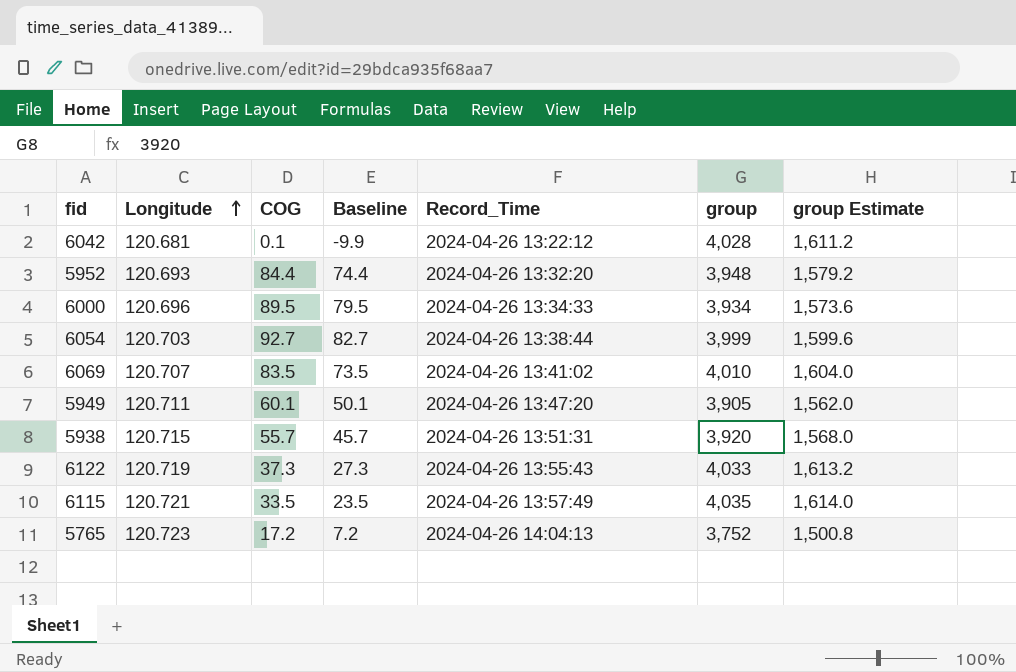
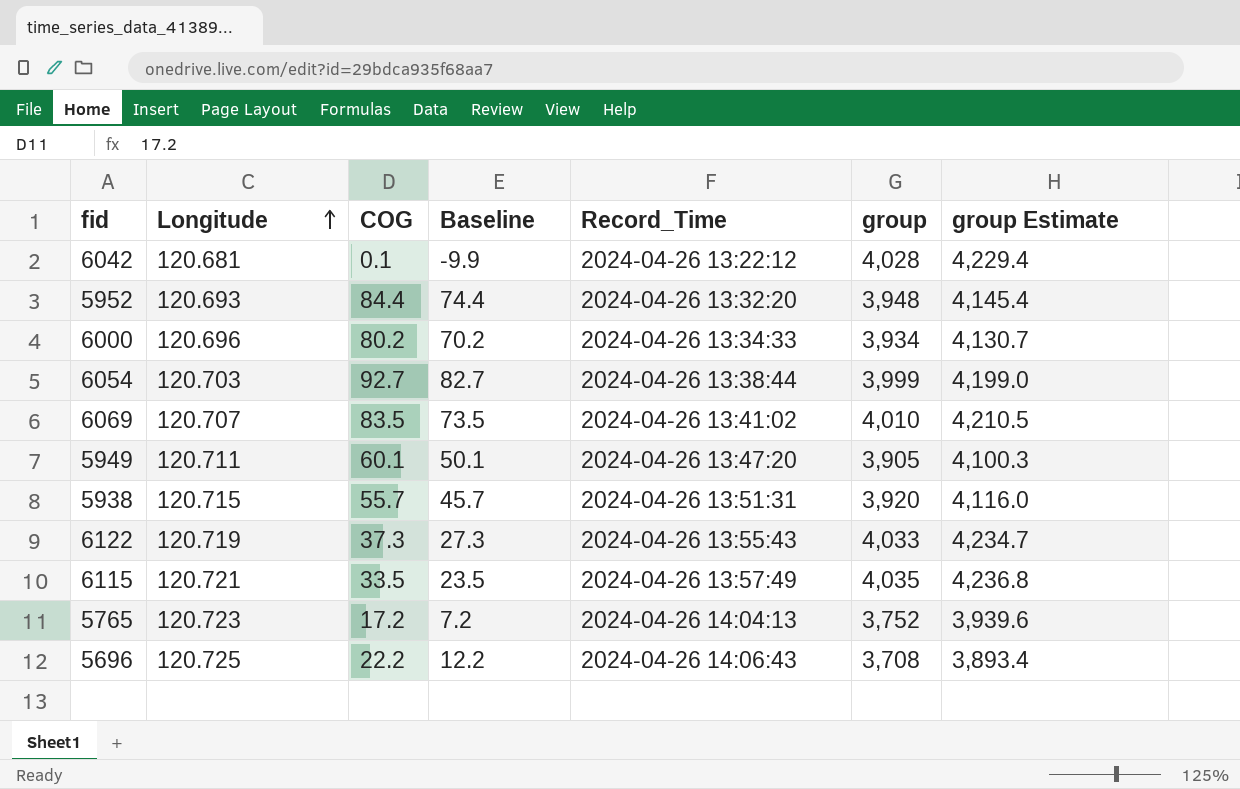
column group Estimate | formula: [group] * 0.4 -> [group] * 1.05
6000 | COG: 89.5 -> 80.2
6000 | Baseline: 79.5 -> 70.2
row 5696: none -> 120.725 | 22.2 | 12.2 | 2024-04-26 14:06:43 | 3,708 | 3,893.4

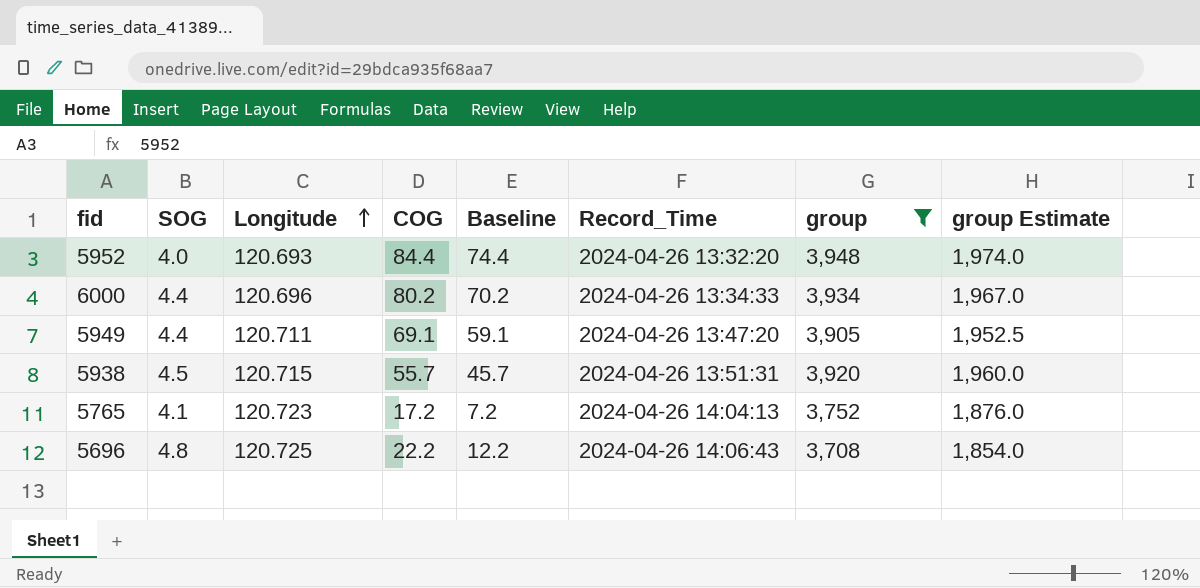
filter: none -> group <= 3,948
column SOG | position: none -> 2
column group Estimate | formula: [group] * 1.05 -> [group] * 0.5
5949 | COG: 60.1 -> 69.1
5949 | Baseline: 50.1 -> 59.1

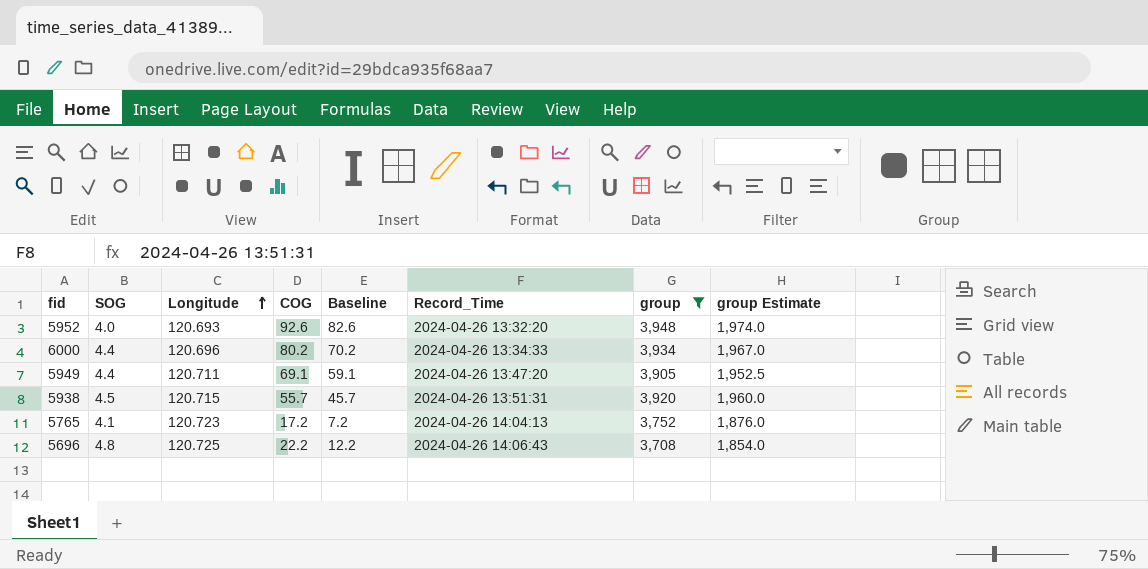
5952 | COG: 84.4 -> 92.6
5952 | Baseline: 74.4 -> 82.6

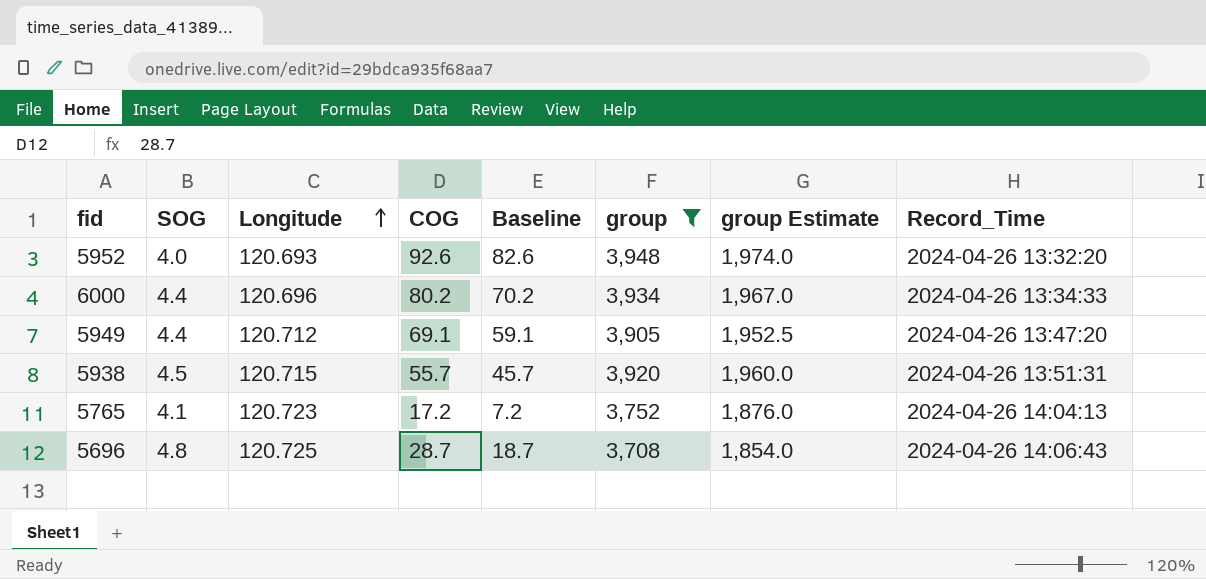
column Record_Time | position: 6 -> 8
5949 | Longitude: 120.711 -> 120.712
5696 | COG: 22.2 -> 28.7
5696 | Baseline: 12.2 -> 18.7

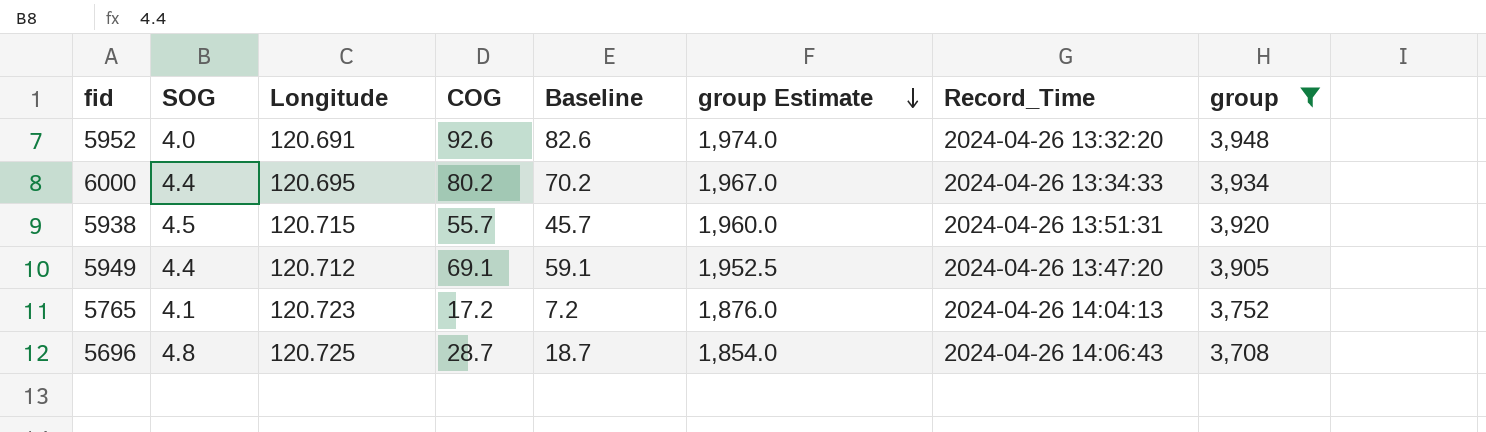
row order: Longitude ascending -> group Estimate descending
column group | position: 6 -> 8
5952 | Longitude: 120.693 -> 120.691
6000 | Longitude: 120.696 -> 120.695

